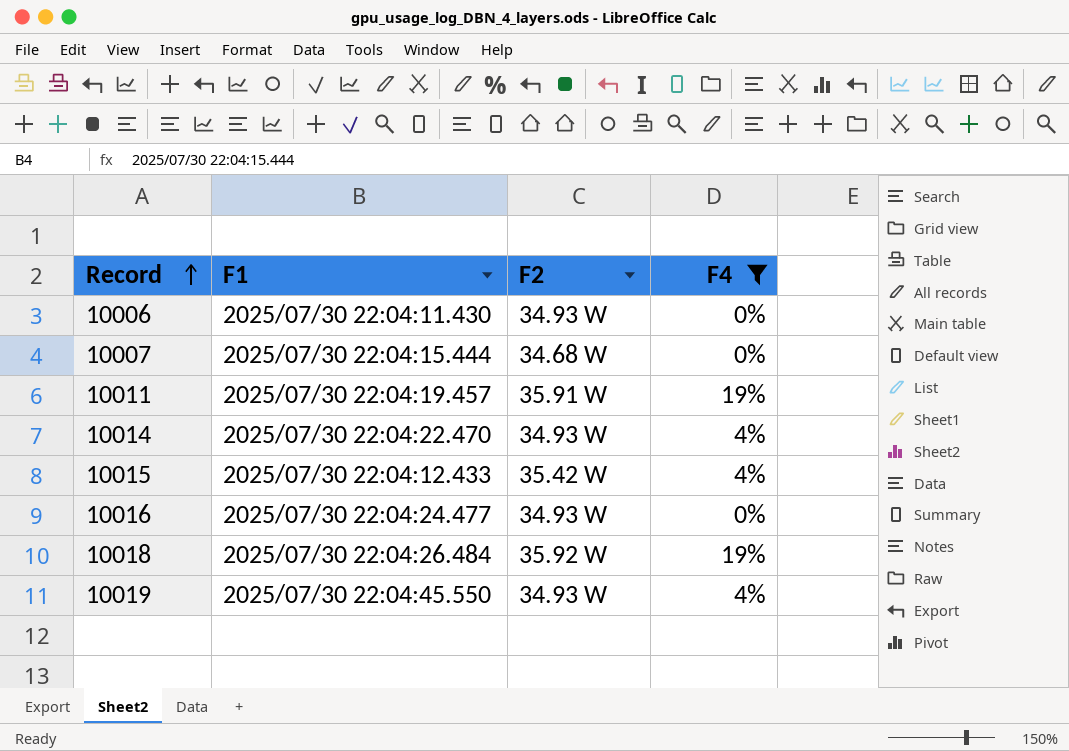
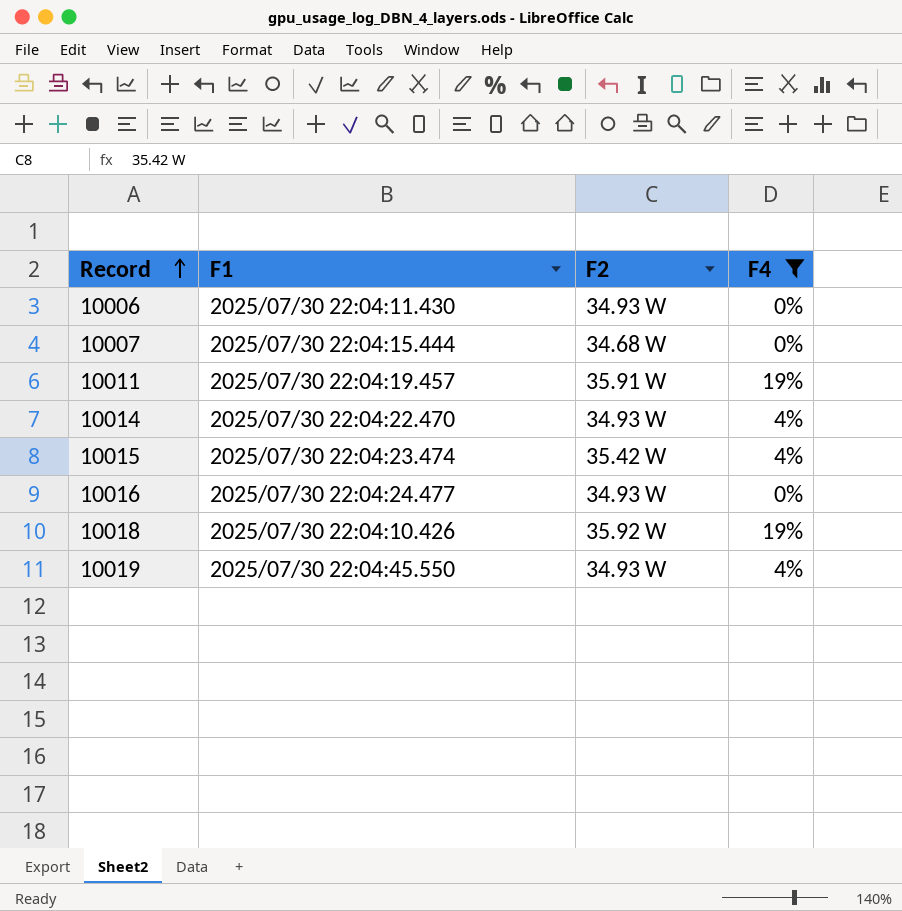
10015 | F1: 2025/07/30 22:04:12.433 -> 2025/07/30 22:04:23.474
10018 | F1: 2025/07/30 22:04:26.484 -> 2025/07/30 22:04:10.426

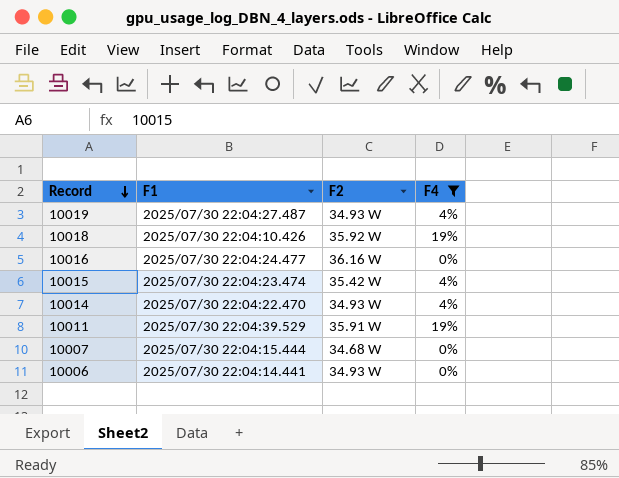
row order: Record ascending -> Record descending
10019 | F1: 2025/07/30 22:04:45.550 -> 2025/07/30 22:04:27.487
10016 | F2: 34.93 W -> 36.16 W
10011 | F1: 2025/07/30 22:04:19.457 -> 2025/07/30 22:04:39.529
10006 | F1: 2025/07/30 22:04:11.430 -> 2025/07/30 22:04:14.441

